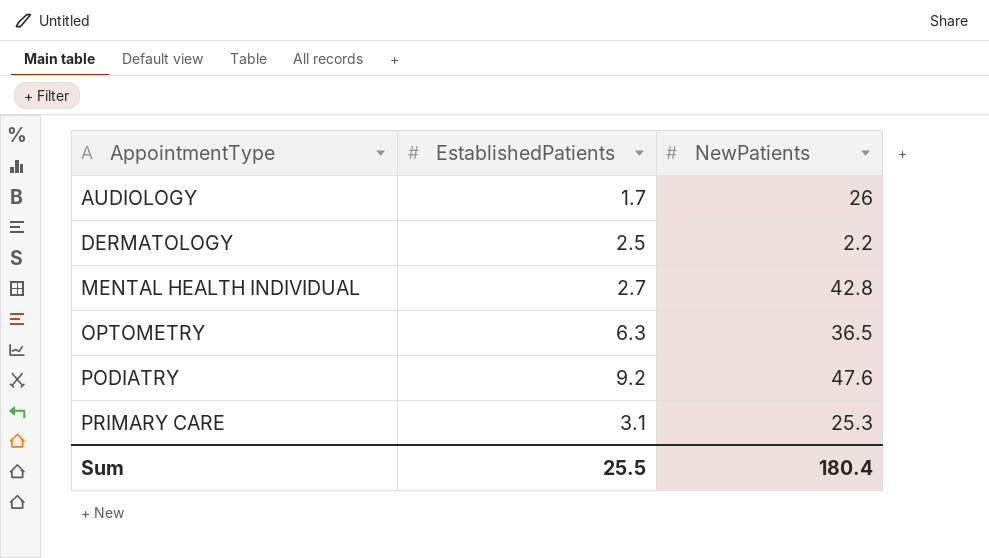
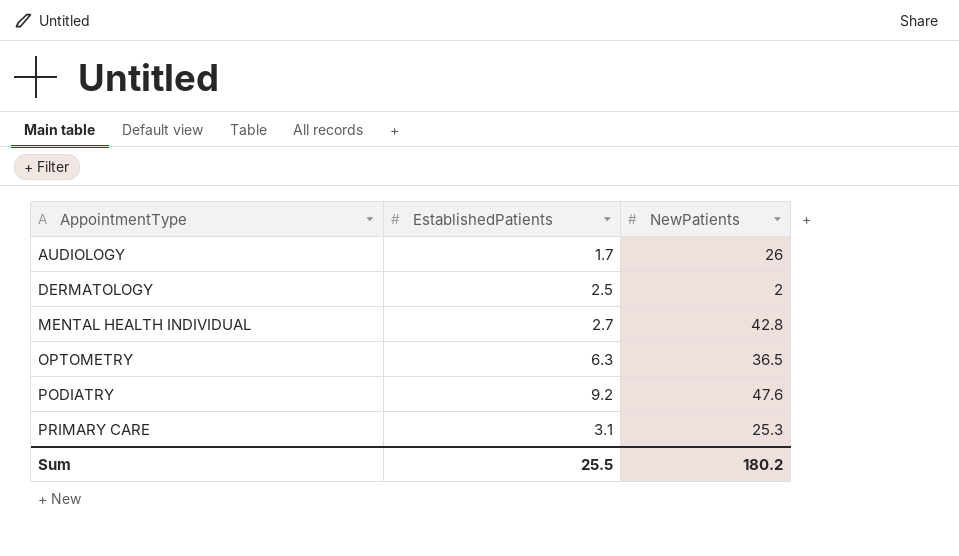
DERMATOLOGY | NewPatients: 2.2 -> 2
Sum | NewPatients: 180.4 -> 180.2

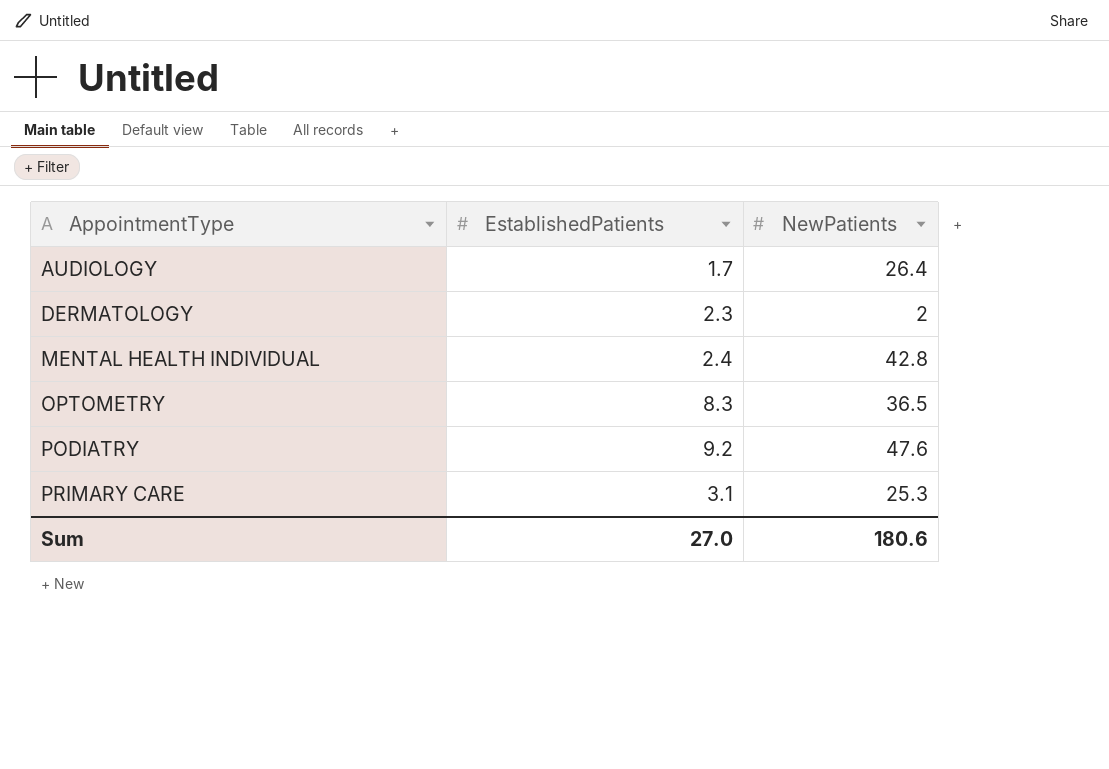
AUDIOLOGY | NewPatients: 26 -> 26.4
DERMATOLOGY | EstablishedPatients: 2.5 -> 2.3
MENTAL HEALTH INDIVIDUAL | EstablishedPatients: 2.7 -> 2.4
OPTOMETRY | EstablishedPatients: 6.3 -> 8.3
Sum | EstablishedPatients: 25.5 -> 27.0
Sum | NewPatients: 180.2 -> 180.6

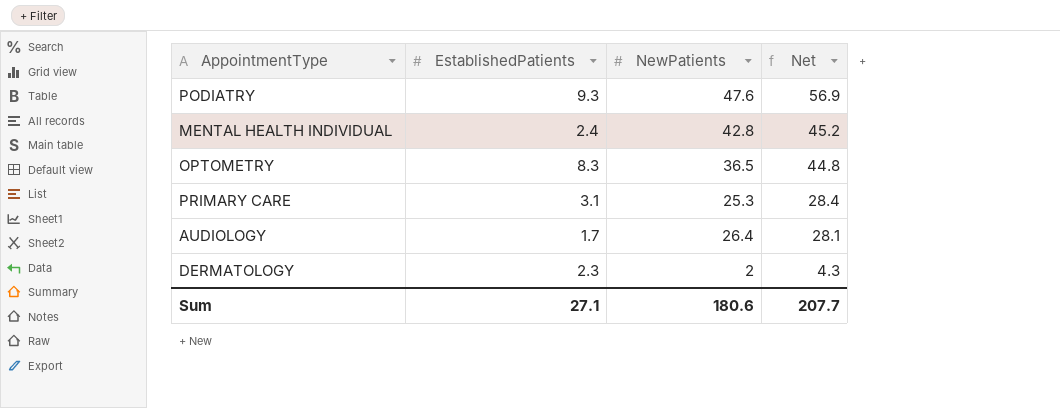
row order: AppointmentType ascending -> Net descending
column Net | formula: none -> [EstablishedPatients] + [NewPatients]
PODIATRY | EstablishedPatients: 9.2 -> 9.3
Sum | EstablishedPatients: 27.0 -> 27.1

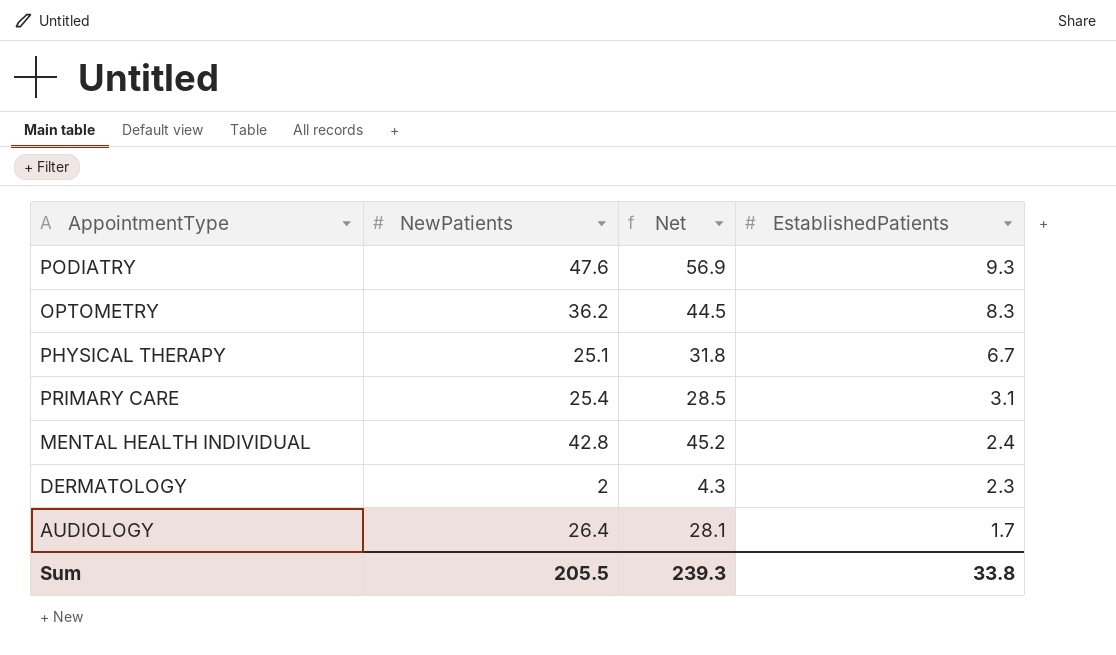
row order: Net descending -> EstablishedPatients descending
column EstablishedPatients | position: 2 -> 4
OPTOMETRY | NewPatients: 36.5 -> 36.2
OPTOMETRY | Net: 44.8 -> 44.5
row PHYSICAL THERAPY: none -> 25.1 | 31.8 | 6.7
PRIMARY CARE | NewPatients: 25.3 -> 25.4
PRIMARY CARE | Net: 28.4 -> 28.5
Sum | NewPatients: 180.6 -> 205.5
Sum | Net: 207.7 -> 239.3
Sum | EstablishedPatients: 27.1 -> 33.8

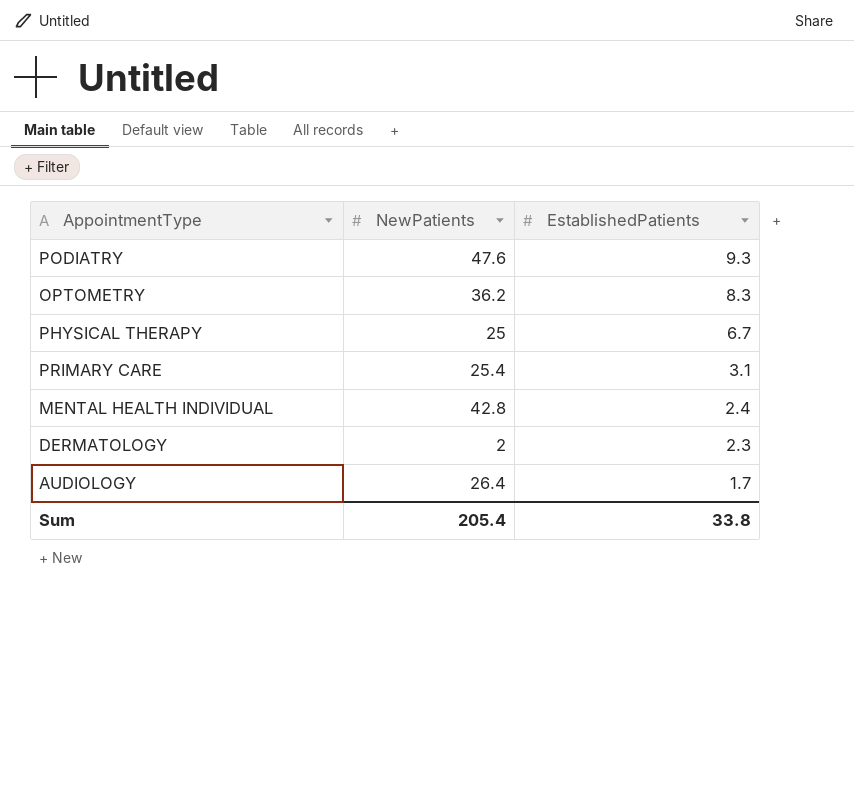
column Net | formula: [NewPatients] + [EstablishedPatients] -> none
PHYSICAL THERAPY | NewPatients: 25.1 -> 25
Sum | NewPatients: 205.5 -> 205.4

